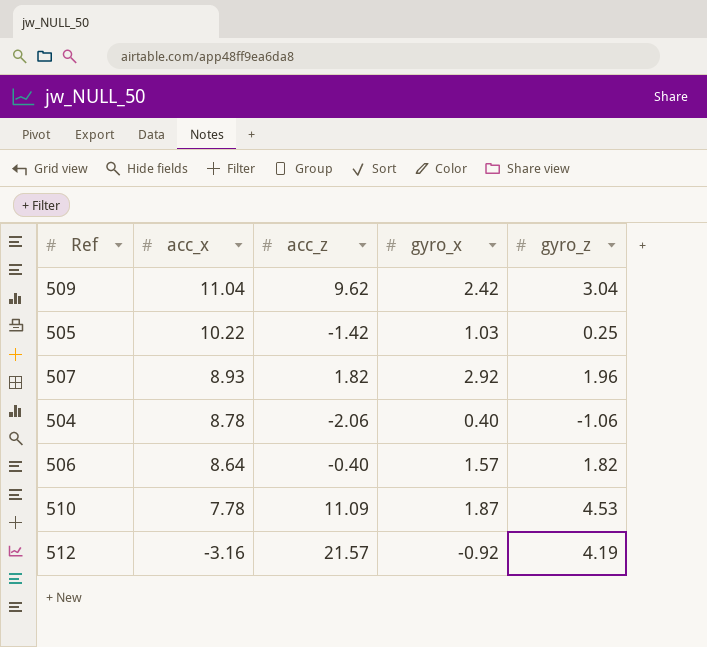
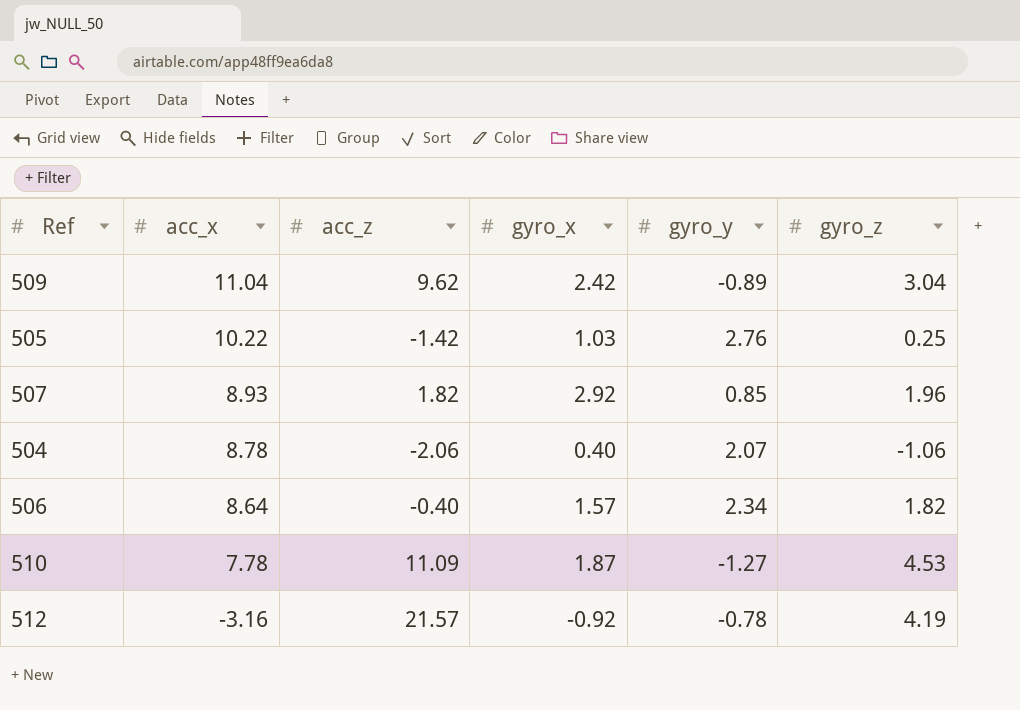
column gyro_y | position: none -> 5

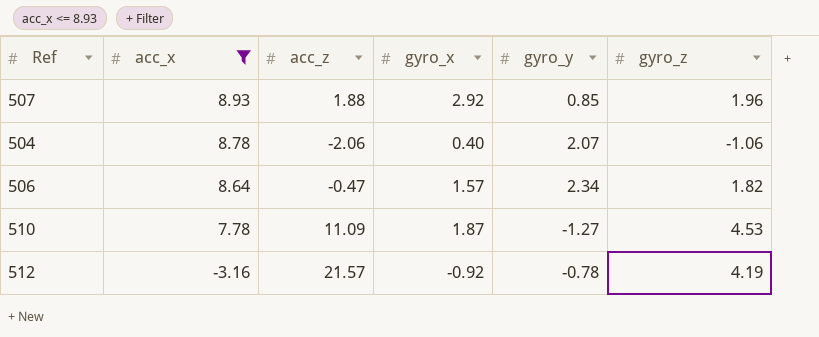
filter: none -> acc_x <= 8.93
507 | acc_z: 1.82 -> 1.88
506 | acc_z: -0.40 -> -0.47

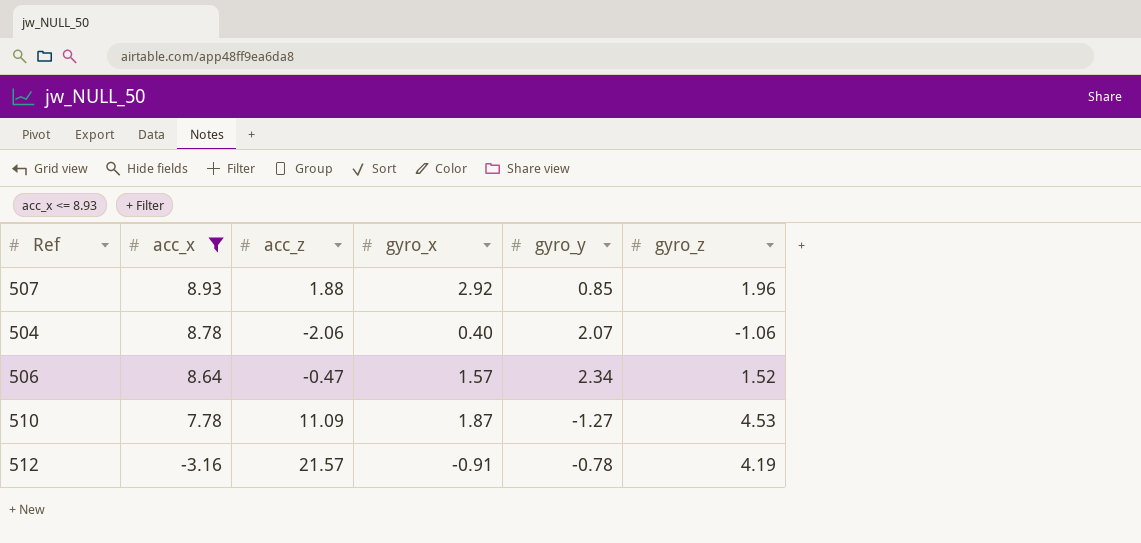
506 | gyro_z: 1.82 -> 1.52
512 | gyro_x: -0.92 -> -0.91

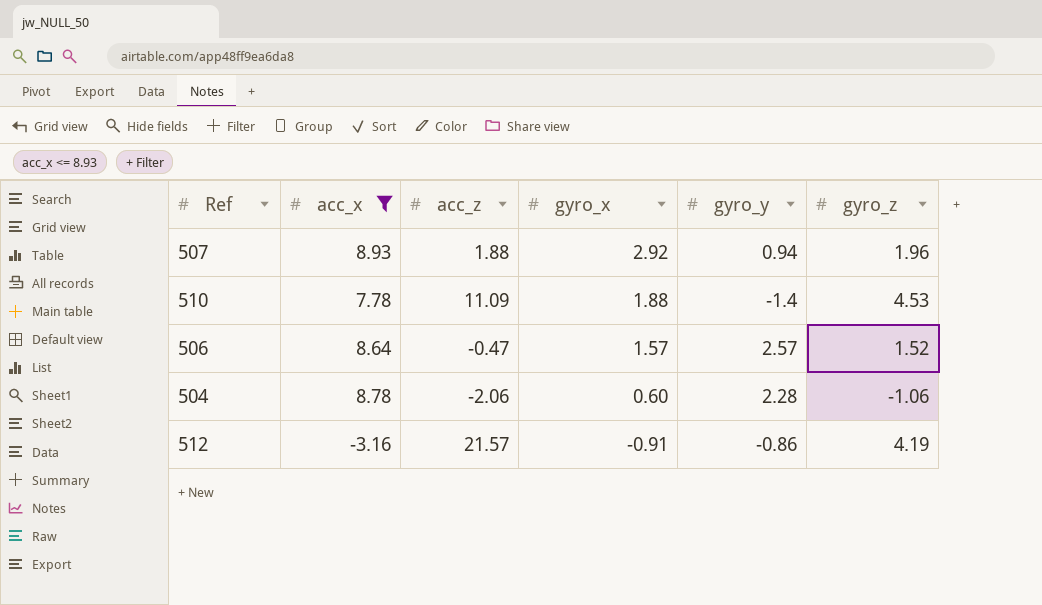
row order: acc_x descending -> gyro_x descending
507 | gyro_y: 0.85 -> 0.94
510 | gyro_x: 1.87 -> 1.88
510 | gyro_y: -1.27 -> -1.4
506 | gyro_y: 2.34 -> 2.57
504 | gyro_x: 0.40 -> 0.60
504 | gyro_y: 2.07 -> 2.28
512 | gyro_y: -0.78 -> -0.86

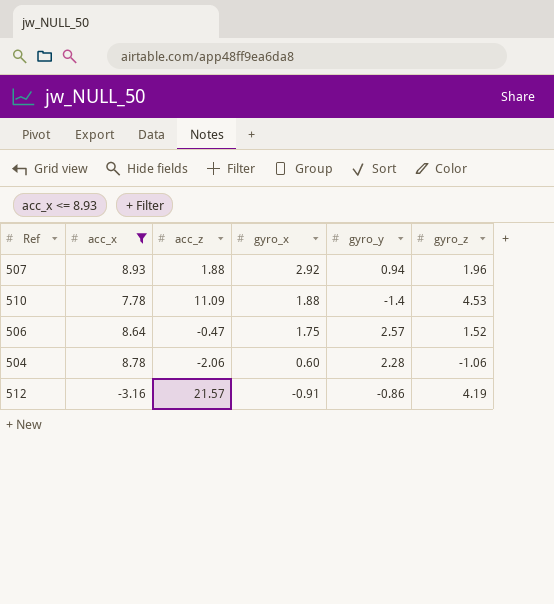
506 | gyro_x: 1.57 -> 1.75

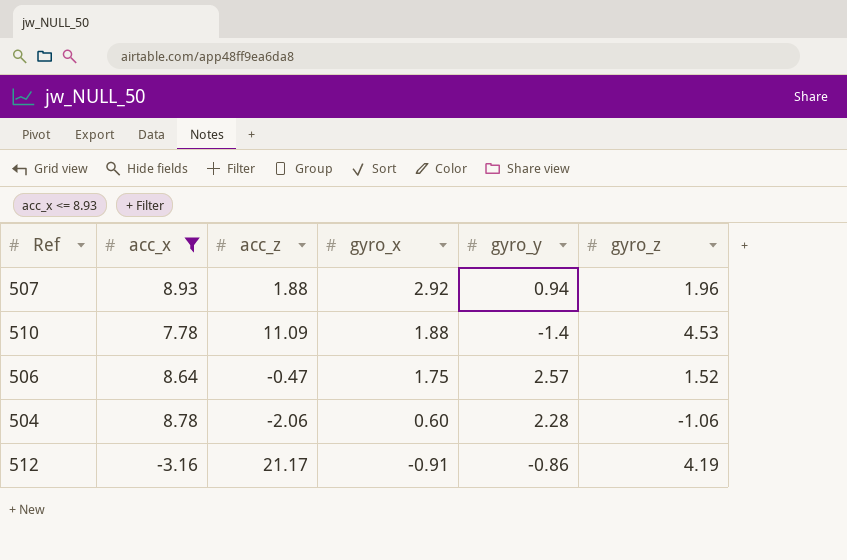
512 | acc_z: 21.57 -> 21.17

